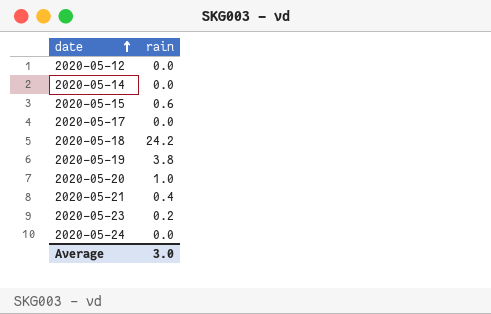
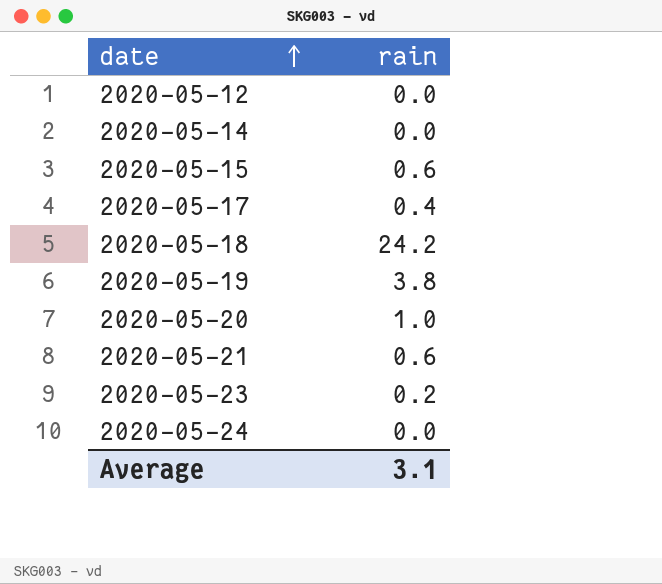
2020-05-17 | rain: 0.0 -> 0.4
2020-05-21 | rain: 0.4 -> 0.6
Average | rain: 3.0 -> 3.1

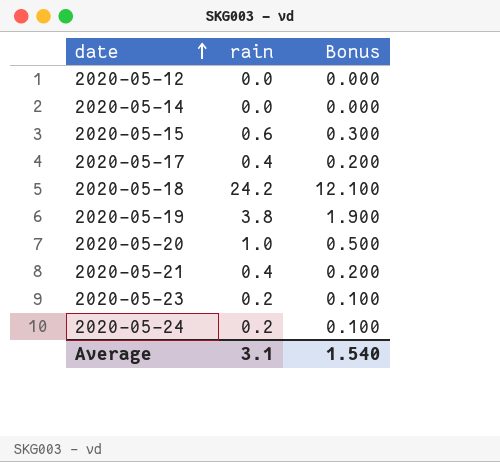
column Bonus | formula: none -> [rain] * 0.5
2020-05-21 | rain: 0.6 -> 0.4
2020-05-24 | rain: 0.0 -> 0.2

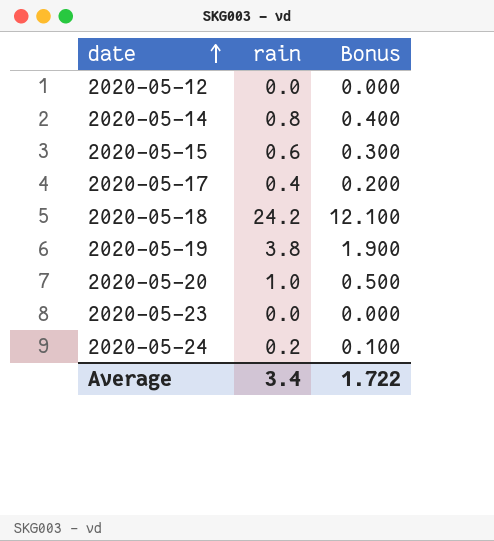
row 2020-05-21: 0.4 | 0.200 -> none
2020-05-14 | rain: 0.0 -> 0.8
2020-05-14 | Bonus: 0.000 -> 0.400
2020-05-23 | rain: 0.2 -> 0.0
2020-05-23 | Bonus: 0.100 -> 0.000
Average | rain: 3.1 -> 3.4
Average | Bonus: 1.540 -> 1.722

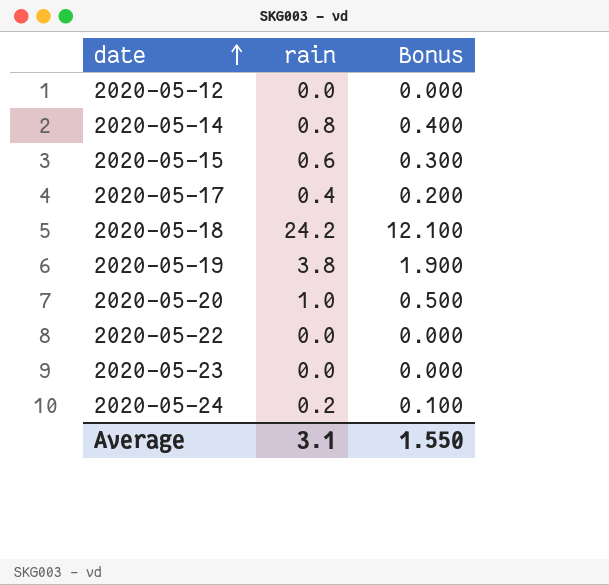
row 2020-05-22: none -> 0.0 | 0.000
Average | rain: 3.4 -> 3.1
Average | Bonus: 1.722 -> 1.550

